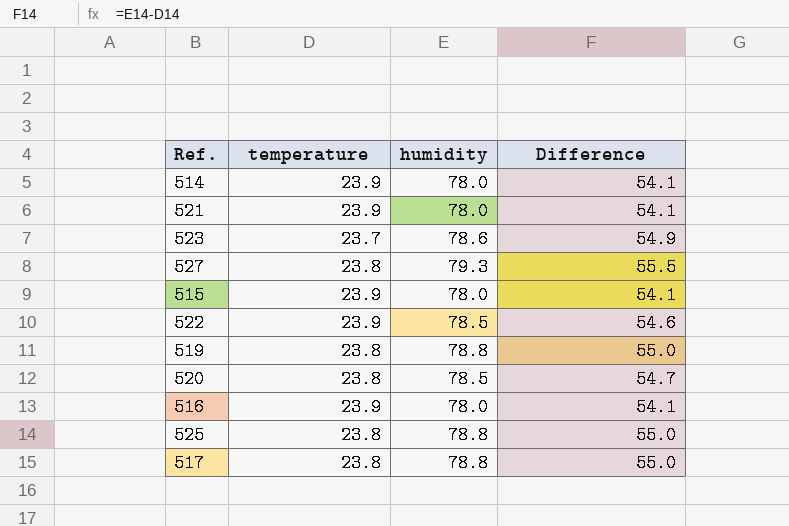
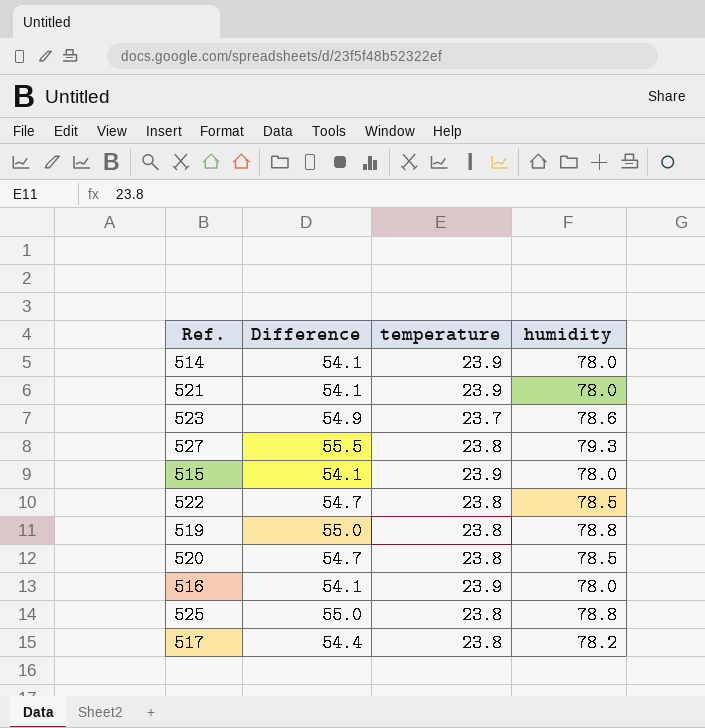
column Difference | position: 4 -> 2
522 | Difference: 54.6 -> 54.7
522 | temperature: 23.9 -> 23.8
517 | Difference: 55.0 -> 54.4
517 | humidity: 78.8 -> 78.2

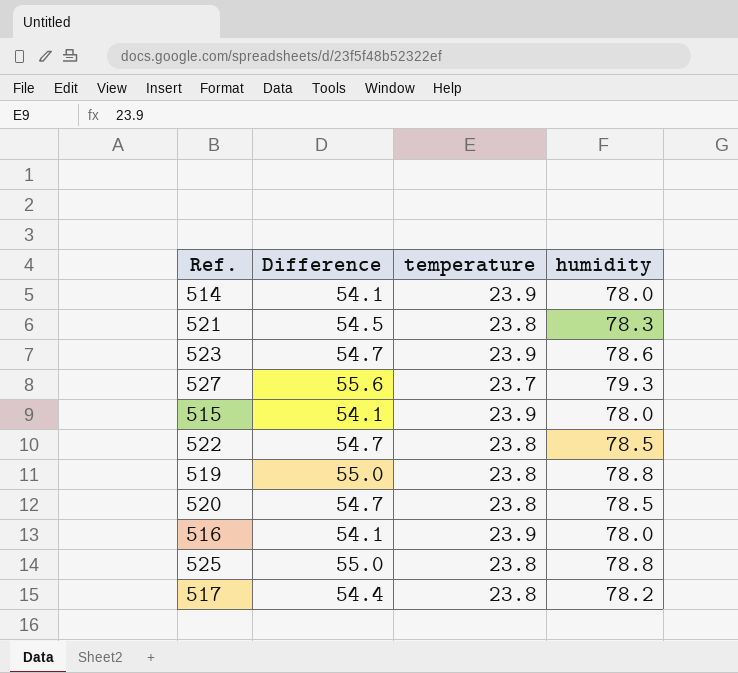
521 | Difference: 54.1 -> 54.5
521 | temperature: 23.9 -> 23.8
521 | humidity: 78.0 -> 78.3
523 | Difference: 54.9 -> 54.7
523 | temperature: 23.7 -> 23.9
527 | Difference: 55.5 -> 55.6
527 | temperature: 23.8 -> 23.7

